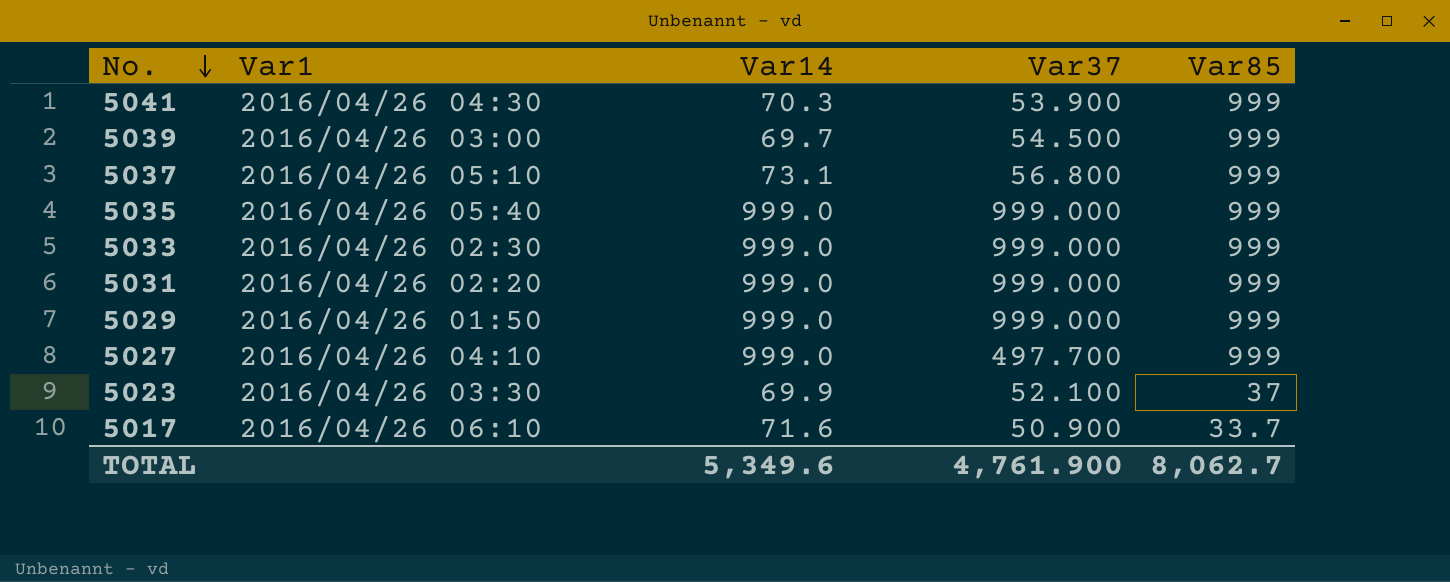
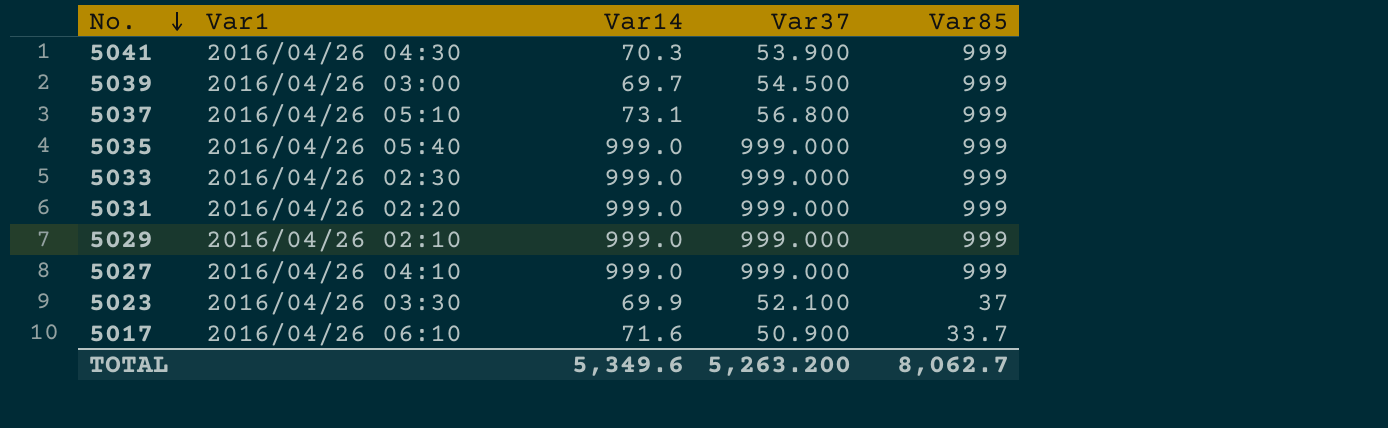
5029 | Var1: 2016/04/26 01:50 -> 2016/04/26 02:10
5027 | Var37: 497.700 -> 999.000
TOTAL | Var37: 4,761.900 -> 5,263.200

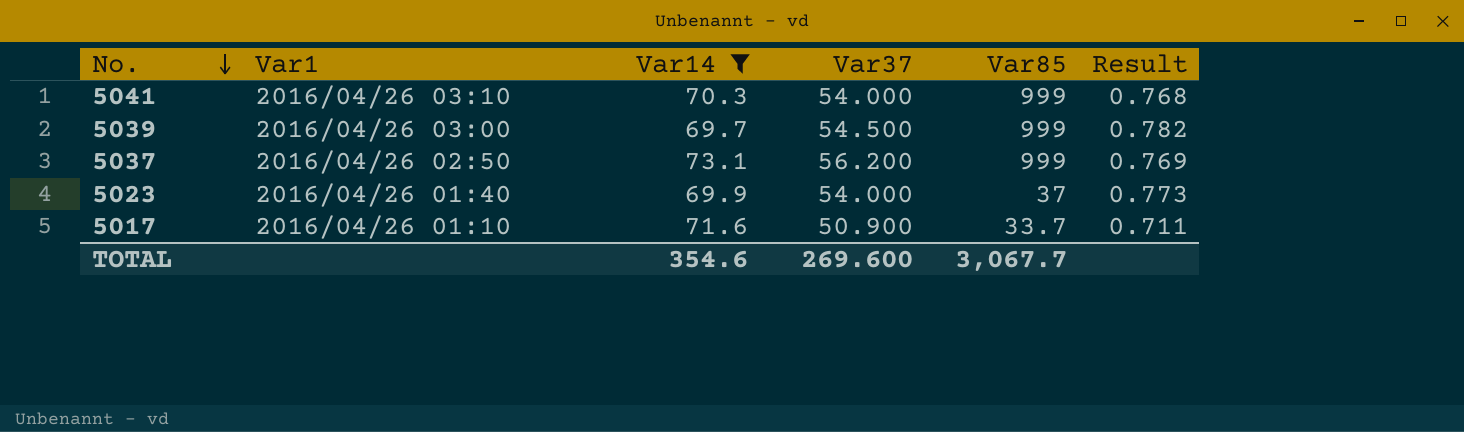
filter: none -> Var14 != 999.0
column Result | formula: none -> [Var37] / [Var14]
5041 | Var1: 2016/04/26 04:30 -> 2016/04/26 03:10
5041 | Var37: 53.900 -> 54.000
5037 | Var1: 2016/04/26 05:10 -> 2016/04/26 02:50
5037 | Var37: 56.800 -> 56.200
5023 | Var1: 2016/04/26 03:30 -> 2016/04/26 01:40
5023 | Var37: 52.100 -> 54.000
5017 | Var1: 2016/04/26 06:10 -> 2016/04/26 01:10
TOTAL | Var14: 5,349.6 -> 354.6
TOTAL | Var37: 5,263.200 -> 269.600
TOTAL | Var85: 8,062.7 -> 3,067.7

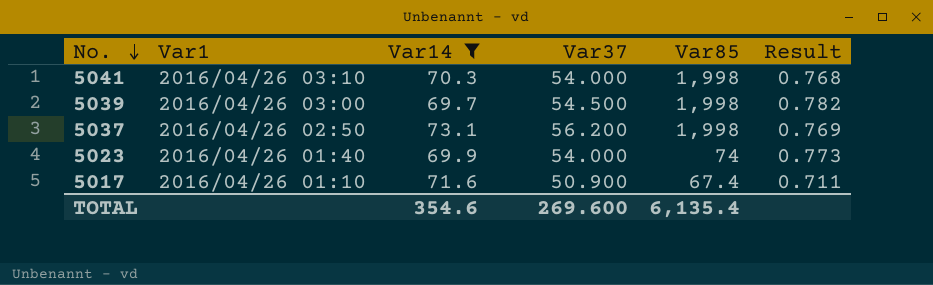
5041 | Var85: 999 -> 1,998
5039 | Var85: 999 -> 1,998
5037 | Var85: 999 -> 1,998
5023 | Var85: 37 -> 74
5017 | Var85: 33.7 -> 67.4
TOTAL | Var85: 3,067.7 -> 6,135.4

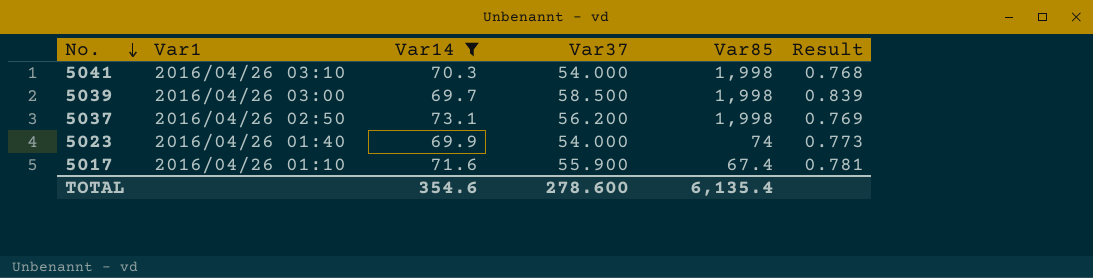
5039 | Var37: 54.500 -> 58.500
5039 | Result: 0.782 -> 0.839
5017 | Var37: 50.900 -> 55.900
5017 | Result: 0.711 -> 0.781
TOTAL | Var37: 269.600 -> 278.600

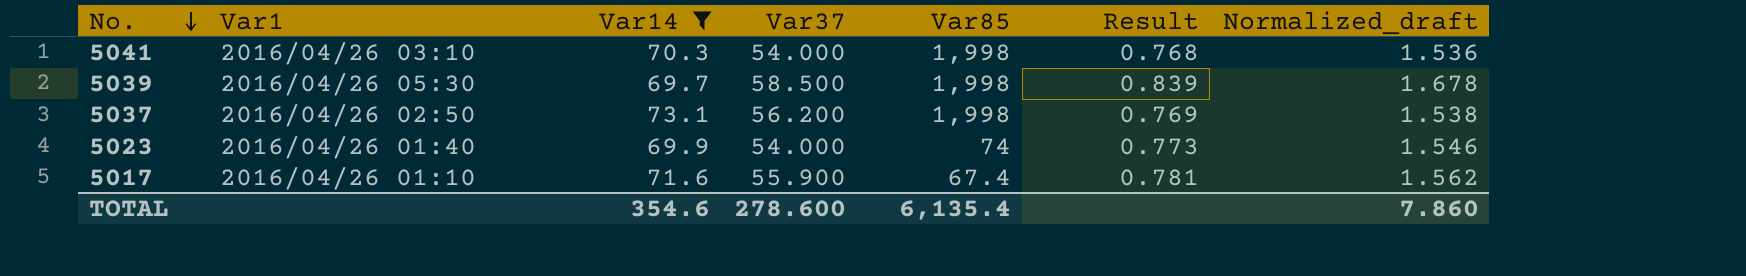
column Normalized_draft | formula: none -> [Result] * 2
5039 | Var1: 2016/04/26 03:00 -> 2016/04/26 05:30

